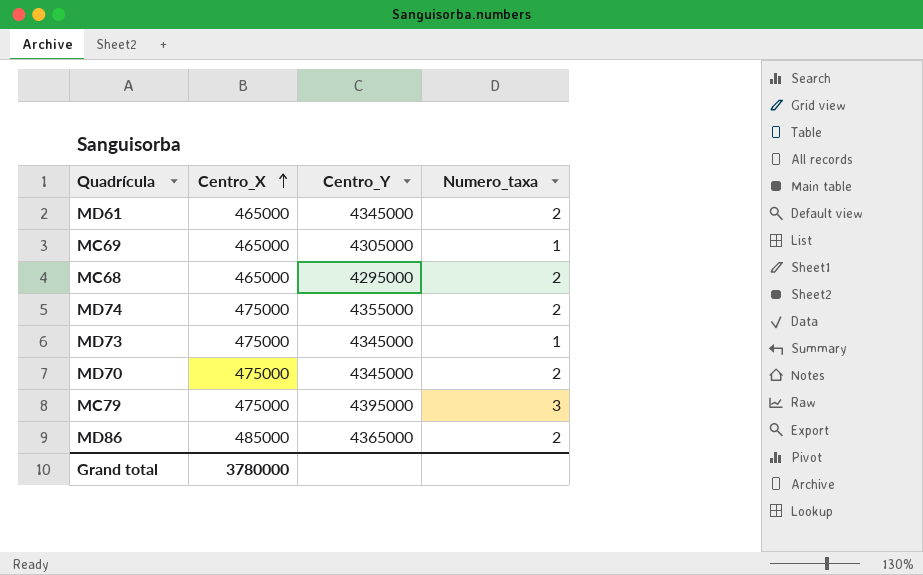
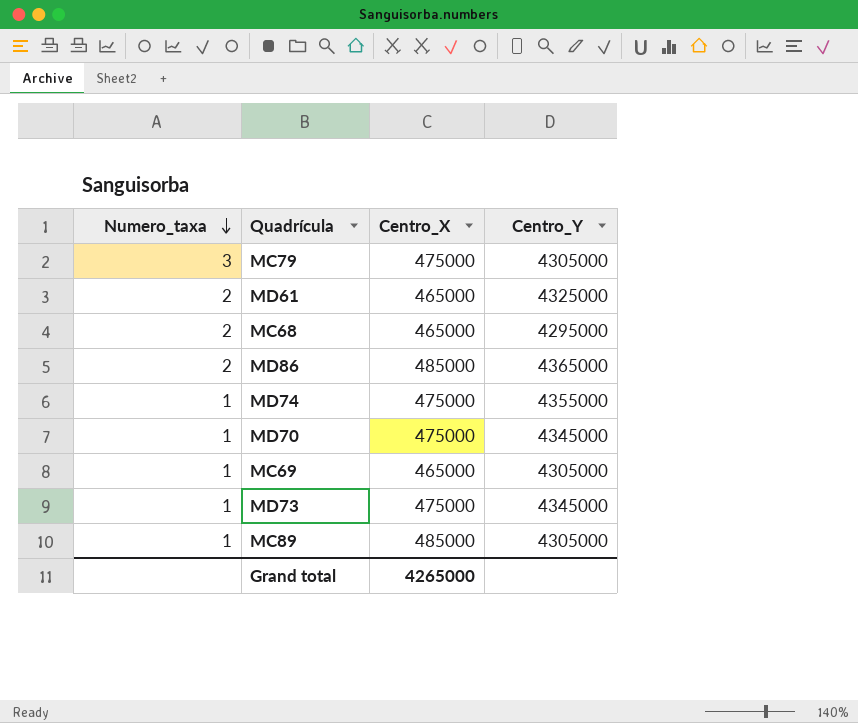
row order: Centro_X ascending -> Numero_taxa descending
column Numero_taxa | position: 4 -> 1
MC79 | Centro_Y: 4395000 -> 4305000
MD61 | Centro_Y: 4345000 -> 4325000
MD74 | Numero_taxa: 2 -> 1
MD70 | Numero_taxa: 2 -> 1
row MC89: none -> 1 | 485000 | 4305000
Grand total | Centro_X: 3780000 -> 4265000

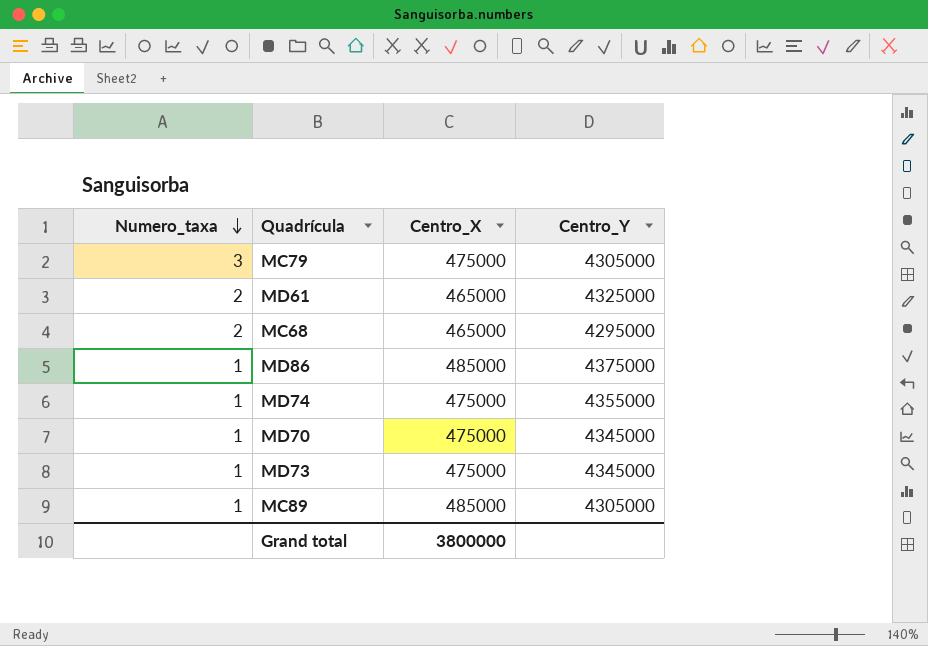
row MC69: 1 | 465000 | 4305000 -> none
MD86 | Numero_taxa: 2 -> 1
MD86 | Centro_Y: 4365000 -> 4375000
Grand total | Centro_X: 4265000 -> 3800000

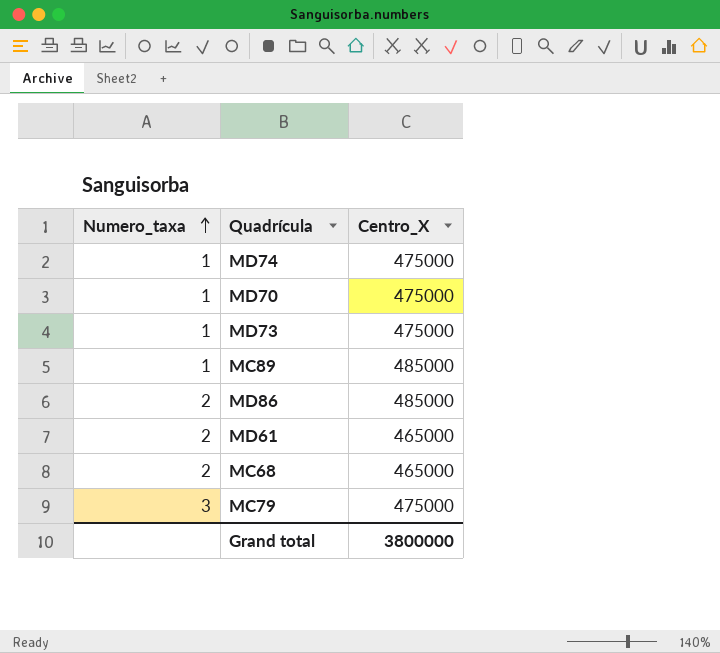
row order: Numero_taxa descending -> Numero_taxa ascending
column Centro_Y | position: 4 -> none
MD86 | Numero_taxa: 1 -> 2

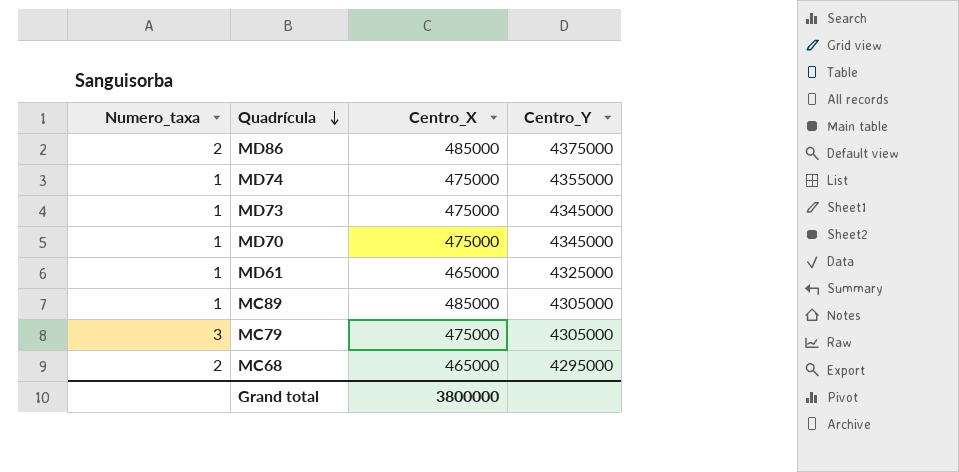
row order: Numero_taxa ascending -> Quadrícula descending
column Centro_Y | position: none -> 4
MD61 | Numero_taxa: 2 -> 1

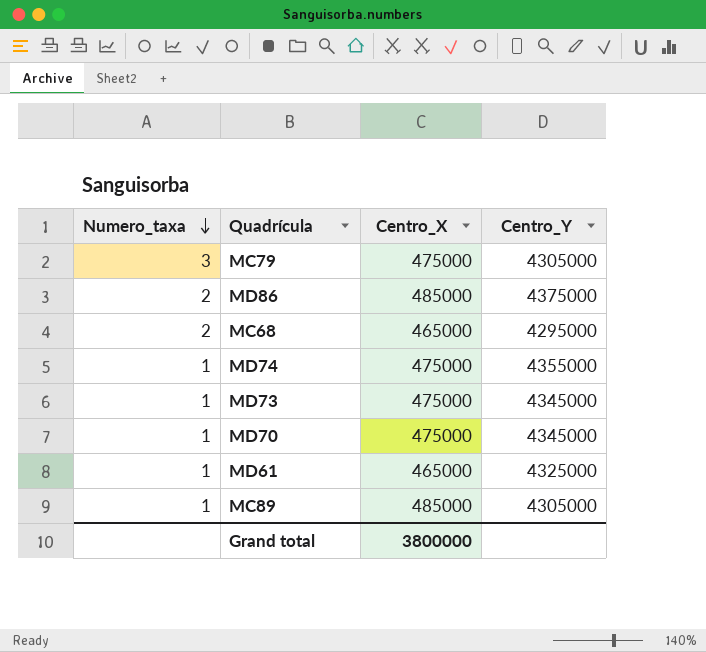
row order: Quadrícula descending -> Numero_taxa descending

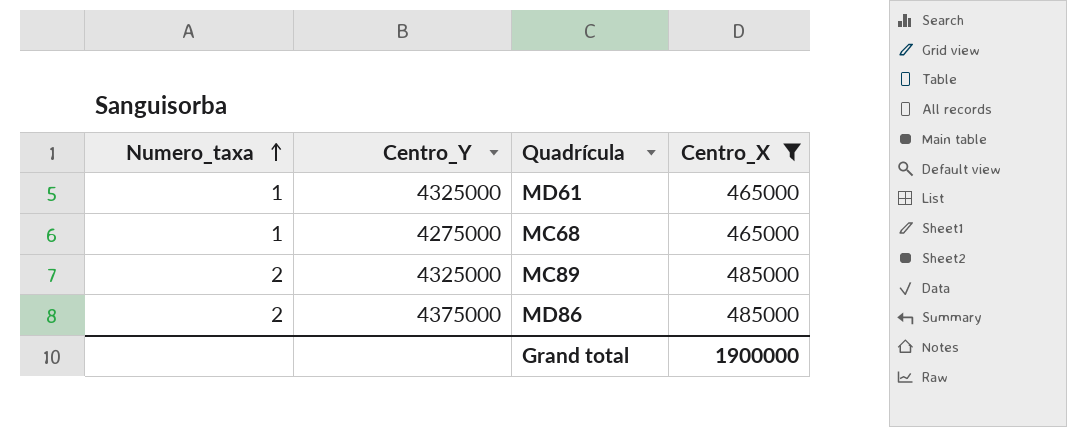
filter: none -> Centro_X != 475000
row order: Numero_taxa descending -> Numero_taxa ascending
column Centro_Y | position: 4 -> 2
MC68 | Numero_taxa: 2 -> 1
MC68 | Centro_Y: 4295000 -> 4275000
MC89 | Numero_taxa: 1 -> 2
MC89 | Centro_Y: 4305000 -> 4325000
Grand total | Centro_X: 3800000 -> 1900000

